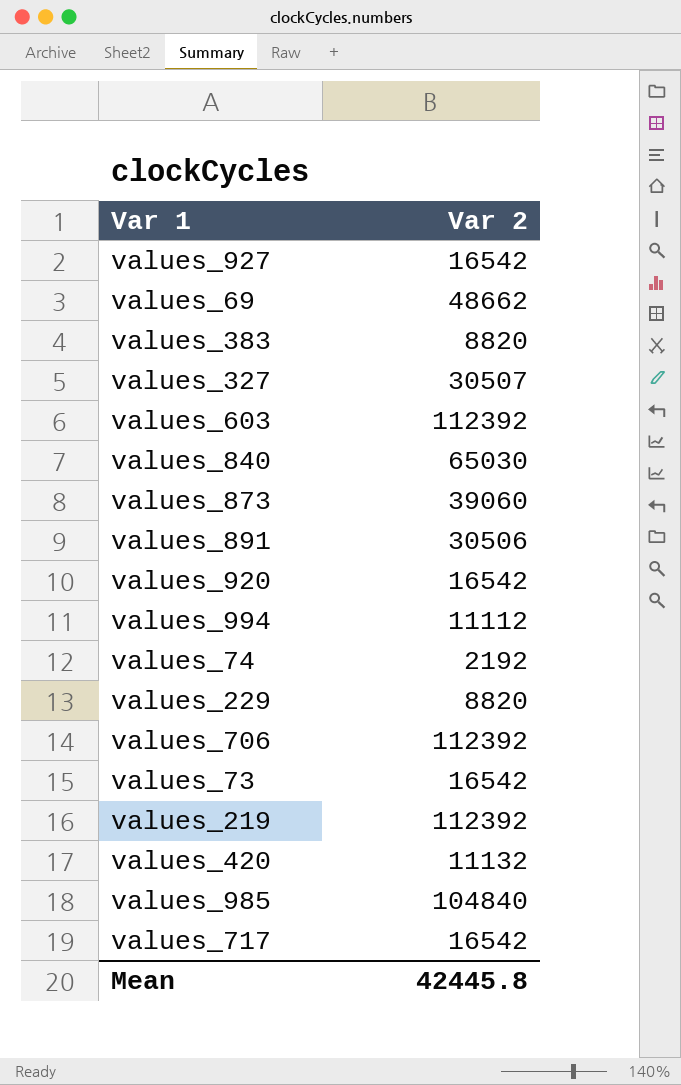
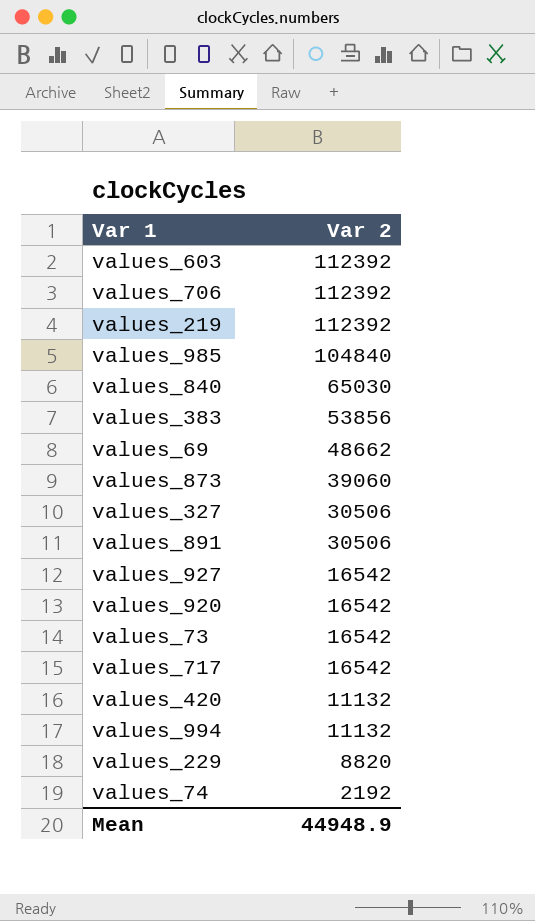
row order: none -> Var 2 descending
values_383 | Var 2: 8820 -> 53856
values_327 | Var 2: 30507 -> 30506
values_994 | Var 2: 11112 -> 11132
Mean | Var 2: 42445.8 -> 44948.9

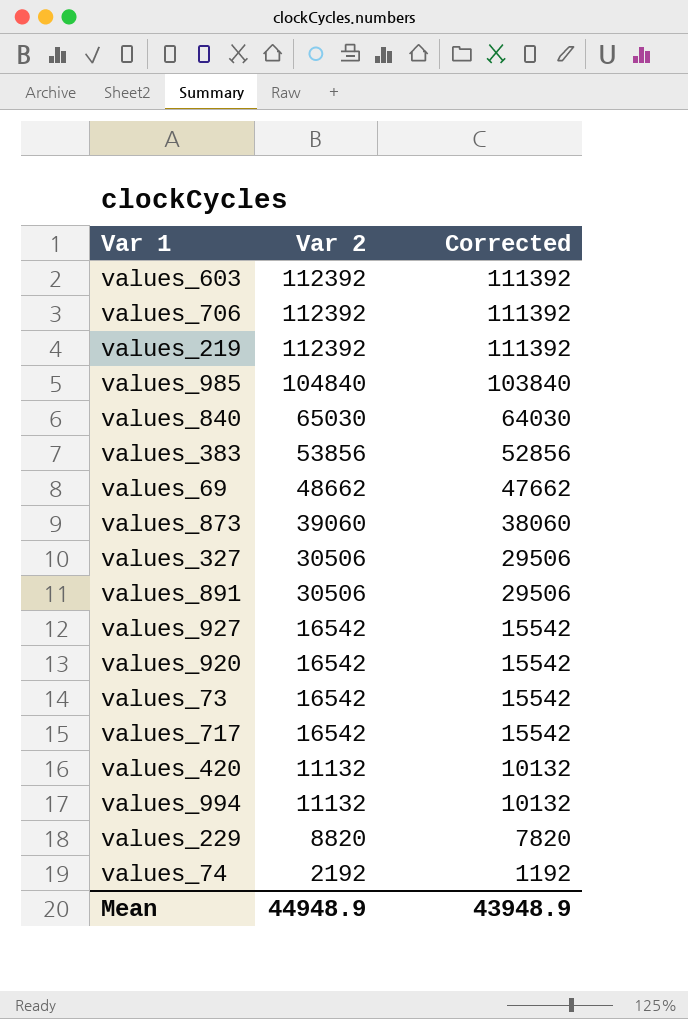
column Corrected | formula: none -> [Var 2] - 1000

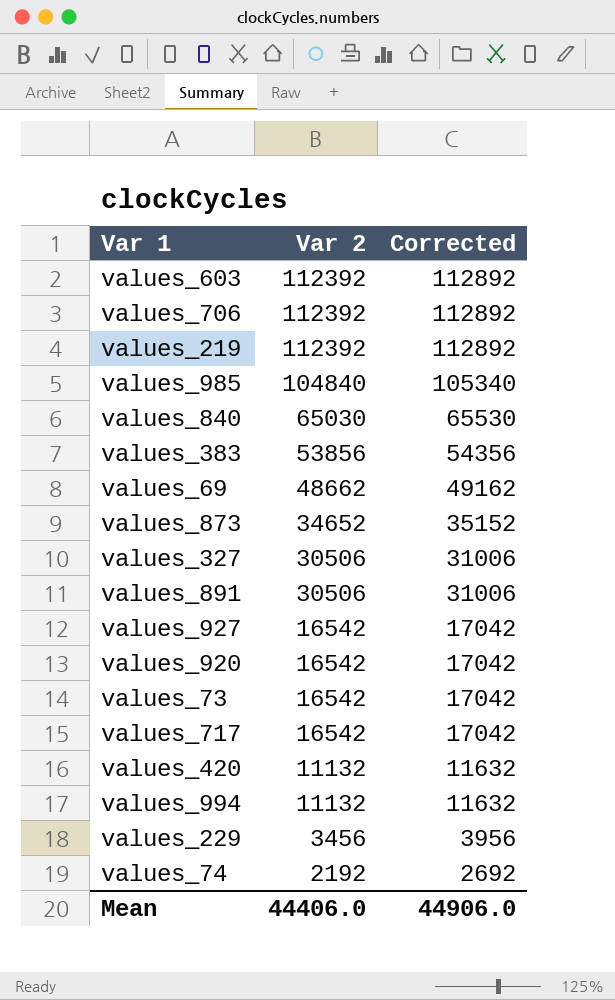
column Corrected | formula: [Var 2] - 1000 -> [Var 2] + 500
values_873 | Var 2: 39060 -> 34652
values_229 | Var 2: 8820 -> 3456
Mean | Var 2: 44948.9 -> 44406.0
Mean | Corrected: 43948.9 -> 44906.0

